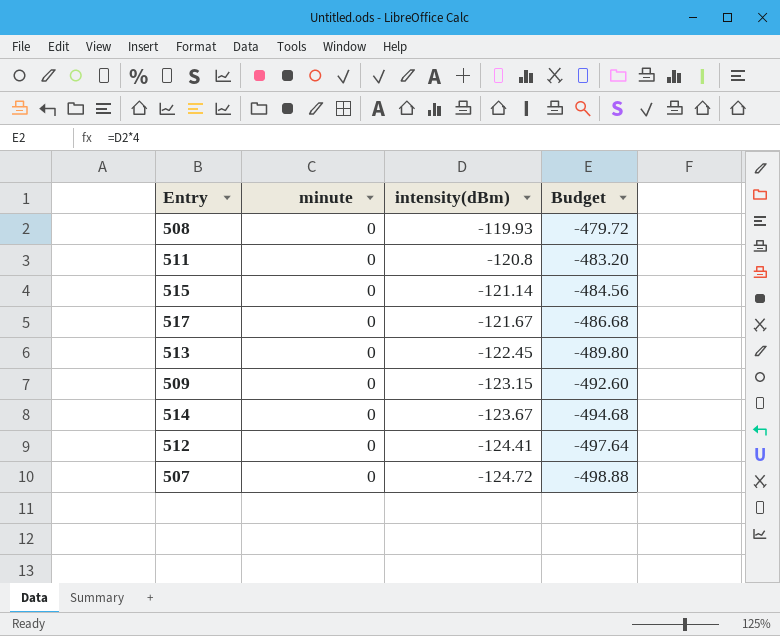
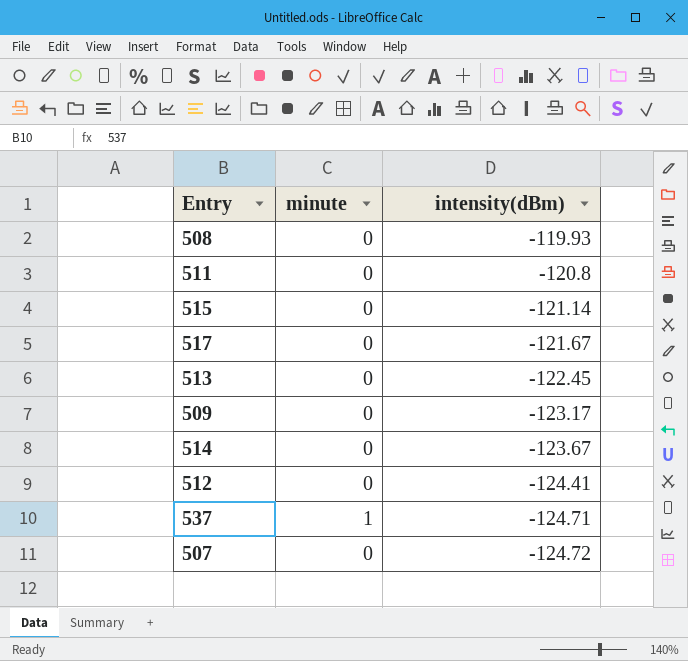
column Budget | formula: [intensity(dBm)] * 4 -> none
509 | intensity(dBm): -123.15 -> -123.17
row 537: none -> 1 | -124.71

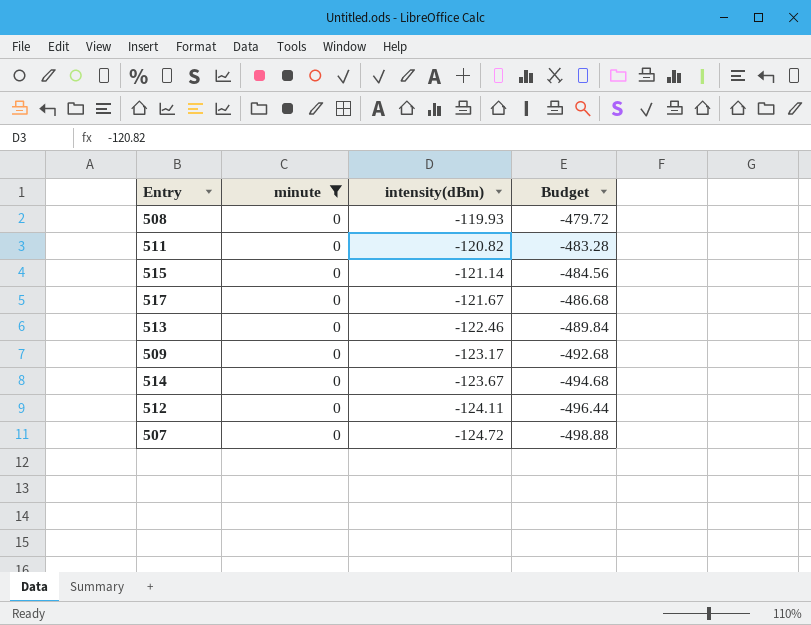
filter: none -> minute = 0
column Budget | formula: none -> [intensity(dBm)] * 4
511 | intensity(dBm): -120.8 -> -120.82
513 | intensity(dBm): -122.45 -> -122.46
512 | intensity(dBm): -124.41 -> -124.11

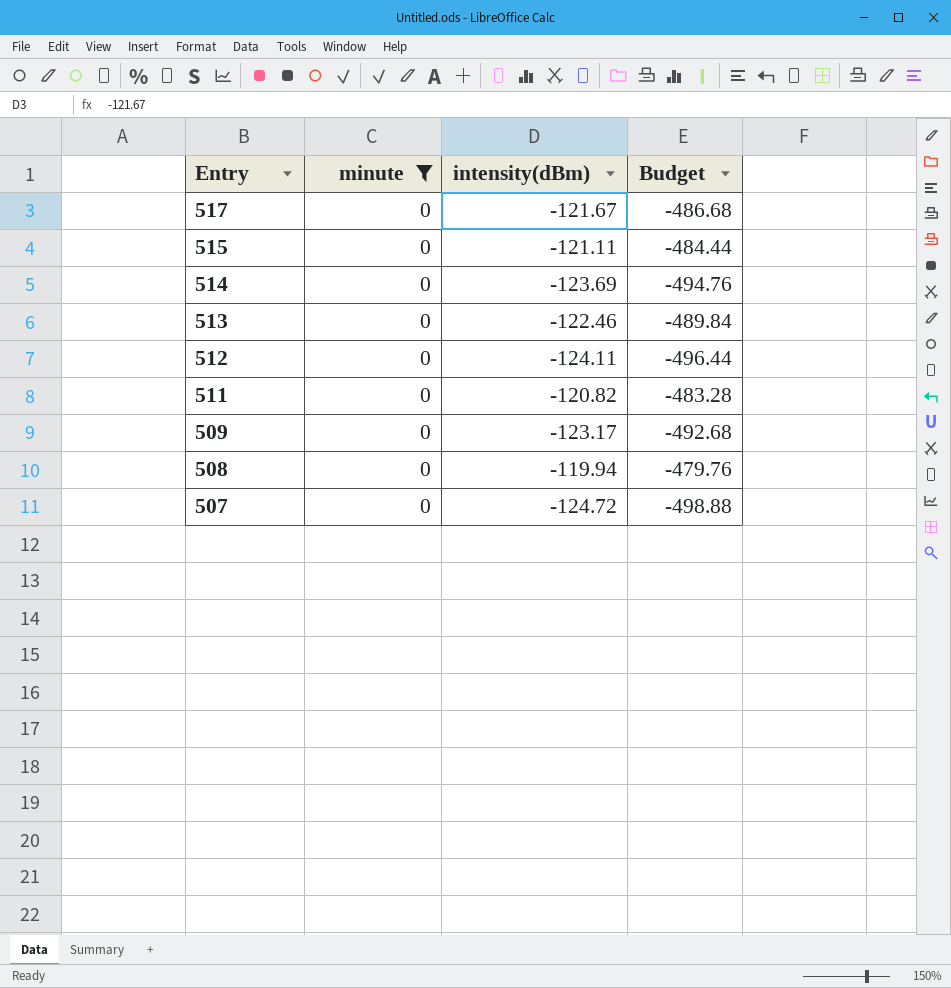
row order: intensity(dBm) descending -> Entry descending
515 | intensity(dBm): -121.14 -> -121.11
515 | Budget: -484.56 -> -484.44
514 | intensity(dBm): -123.67 -> -123.69
514 | Budget: -494.68 -> -494.76
508 | intensity(dBm): -119.93 -> -119.94
508 | Budget: -479.72 -> -479.76

